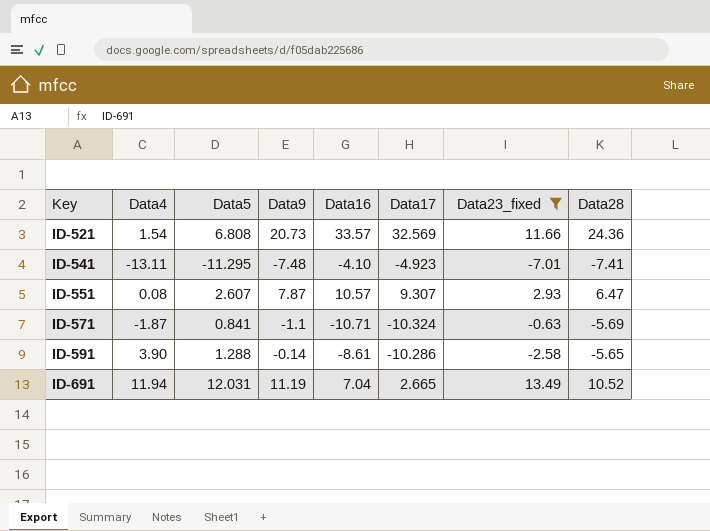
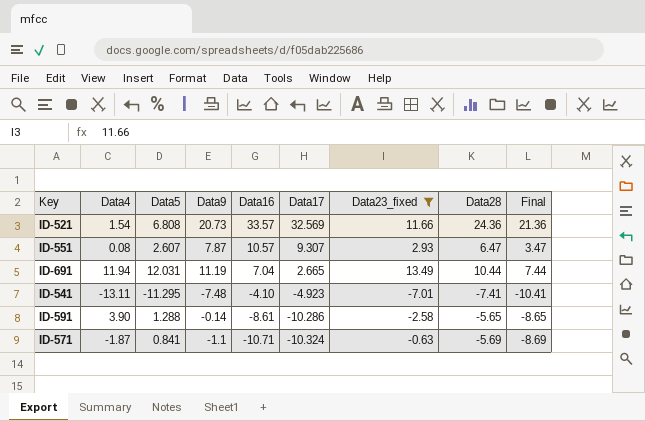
row order: Key ascending -> Data16 descending
column Final | formula: none -> [Data28] - 3
ID-691 | Data28: 10.52 -> 10.44

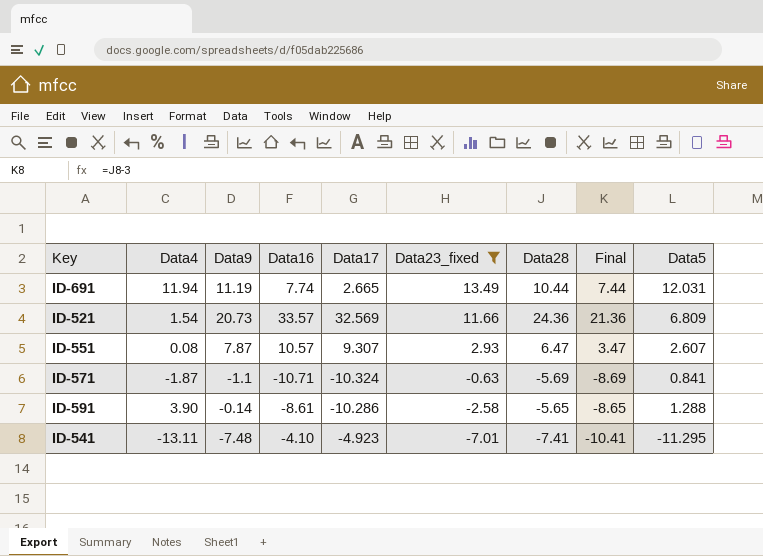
row order: Data16 descending -> Data23_fixed descending
column Data5 | position: 3 -> 9
ID-691 | Data16: 7.04 -> 7.74
ID-521 | Data5: 6.808 -> 6.809

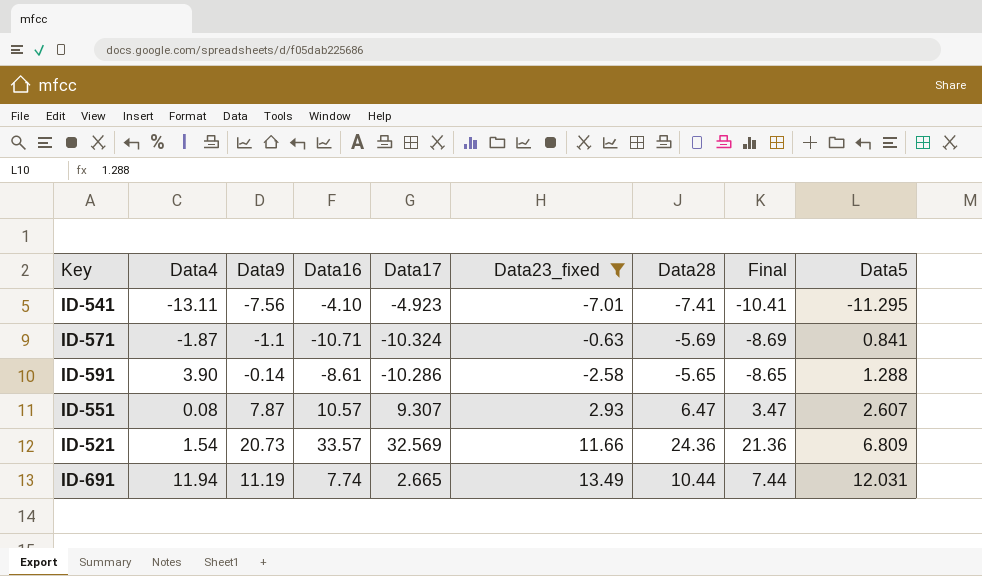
row order: Data23_fixed descending -> Data5 ascending
ID-541 | Data9: -7.48 -> -7.56

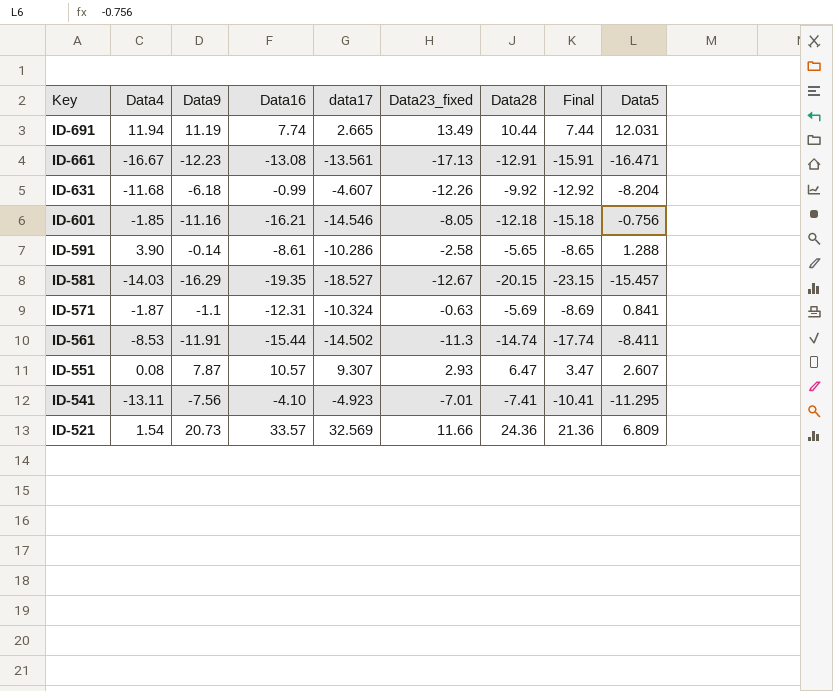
filter: Data23_fixed >= -7.01 -> none
row order: Data5 ascending -> Key descending
column name: Data17 -> data17
ID-571 | Data16: -10.71 -> -12.31

